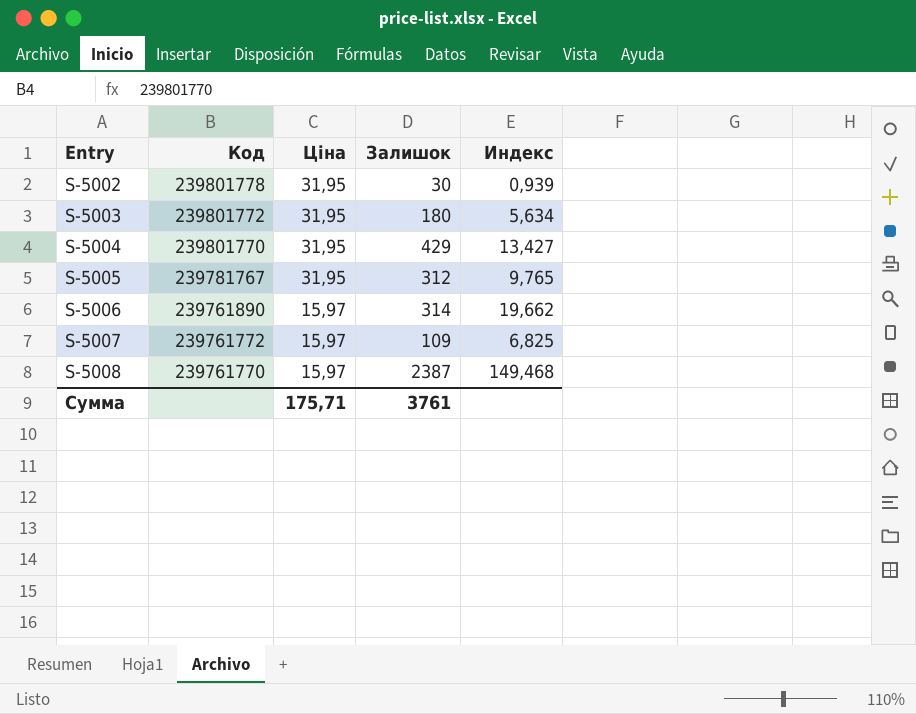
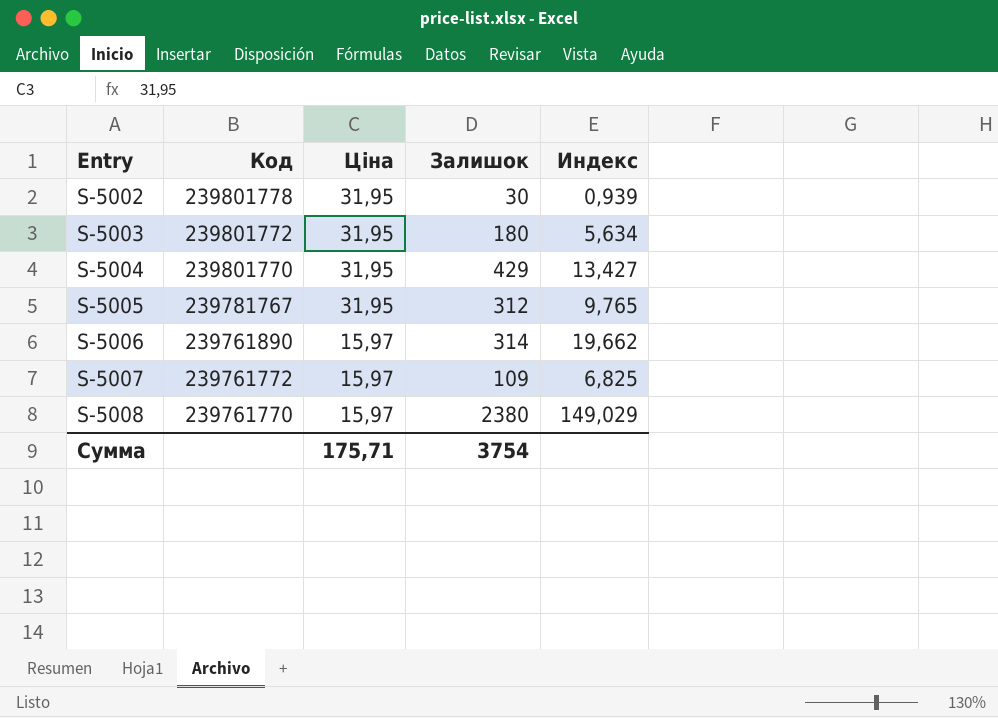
S-5008 | Залишок: 2387 -> 2380
S-5008 | Индекс: 149,468 -> 149,029
Сумма | Залишок: 3761 -> 3754

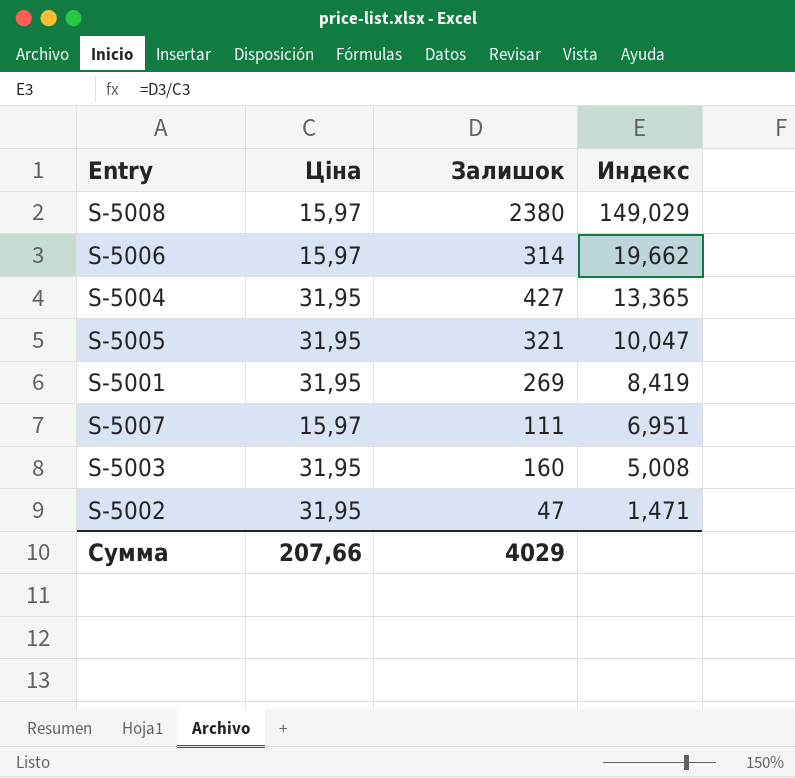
row order: Entry ascending -> Индекс descending
column Код | position: 2 -> none
S-5004 | Залишок: 429 -> 427
S-5004 | Индекс: 13,427 -> 13,365
S-5005 | Залишок: 312 -> 321
S-5005 | Индекс: 9,765 -> 10,047
row S-5001: none -> 31,95 | 269 | 8,419
S-5007 | Залишок: 109 -> 111
S-5007 | Индекс: 6,825 -> 6,951
S-5003 | Залишок: 180 -> 160
S-5003 | Индекс: 5,634 -> 5,008
S-5002 | Залишок: 30 -> 47
S-5002 | Индекс: 0,939 -> 1,471
Сумма | Ціна: 175,71 -> 207,66
Сумма | Залишок: 3754 -> 4029

